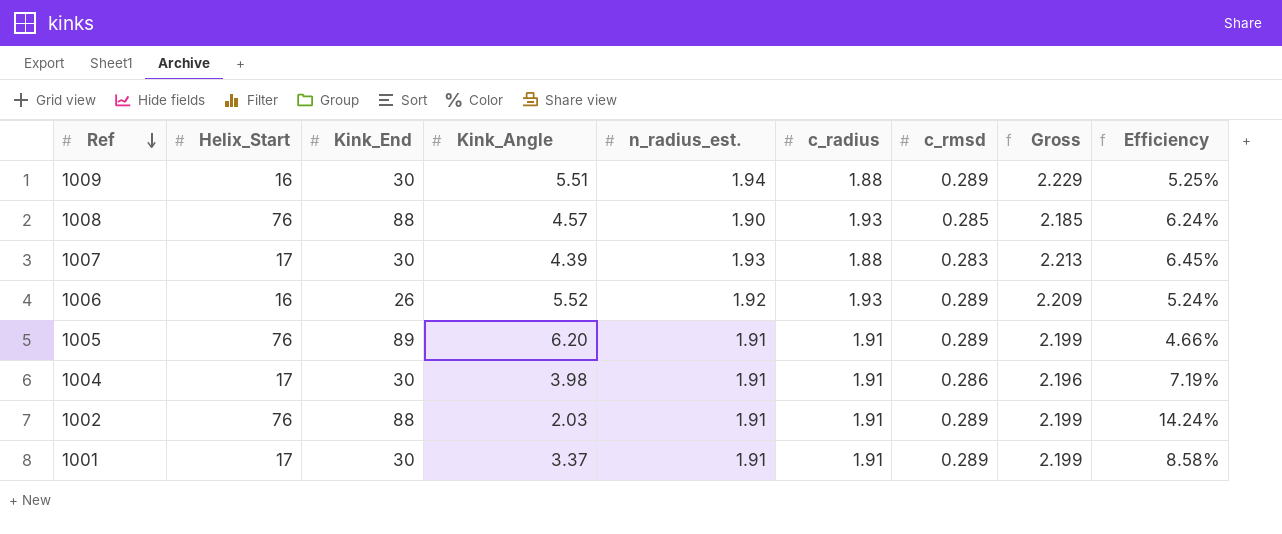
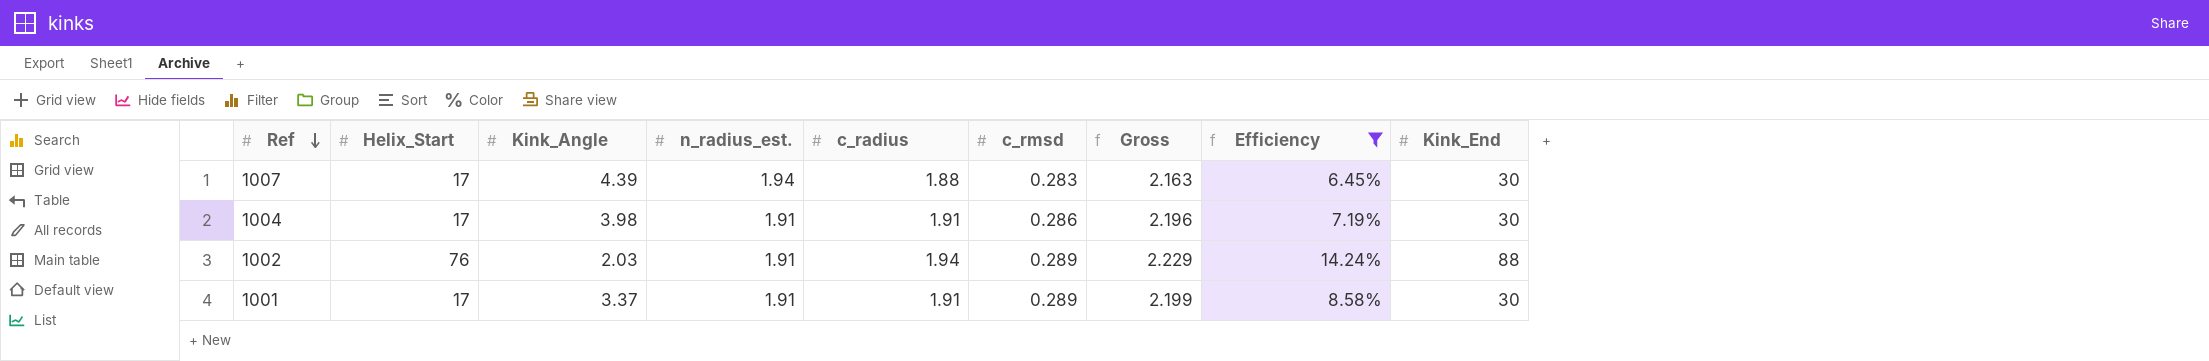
filter: none -> Efficiency >= 6.45%
column Gross | formula: [n_radius_est.] + [c_rmsd] -> [c_radius] + [c_rmsd]
column Kink_End | position: 3 -> 9
1007 | n_radius_est.: 1.93 -> 1.94
1002 | c_radius: 1.91 -> 1.94

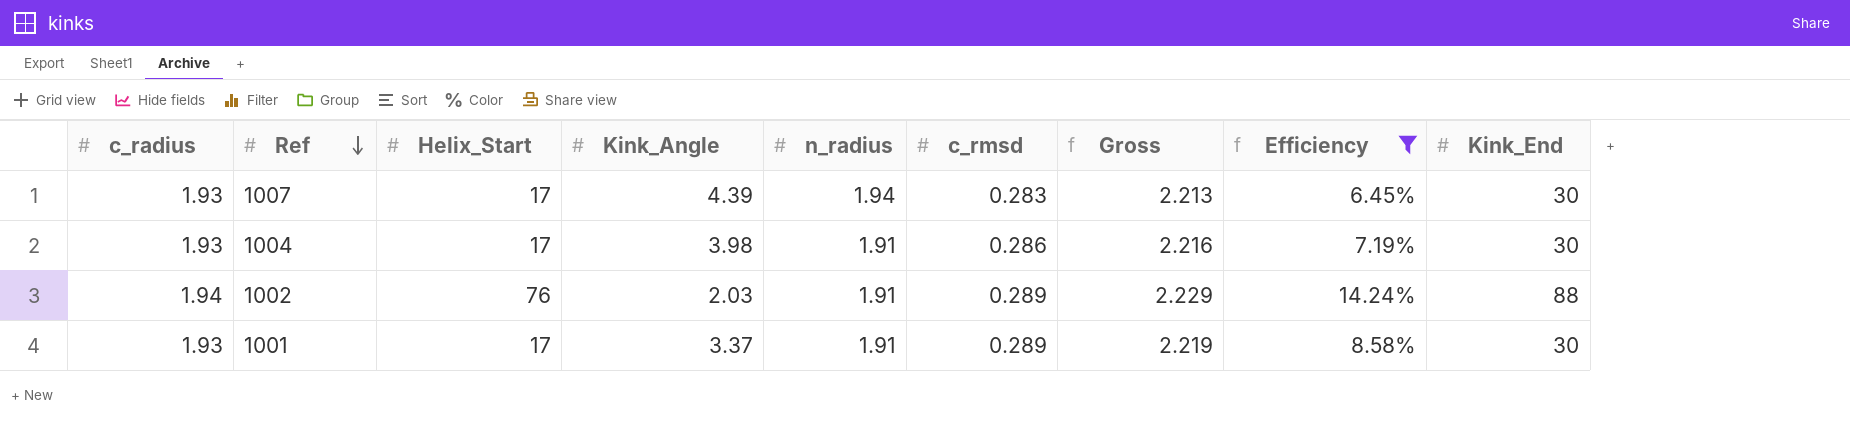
column c_radius | position: 5 -> 1
column name: n_radius_est. -> n_radius
1007 | c_radius: 1.88 -> 1.93
1007 | Gross: 2.163 -> 2.213
1004 | c_radius: 1.91 -> 1.93
1004 | Gross: 2.196 -> 2.216
1001 | c_radius: 1.91 -> 1.93
1001 | Gross: 2.199 -> 2.219

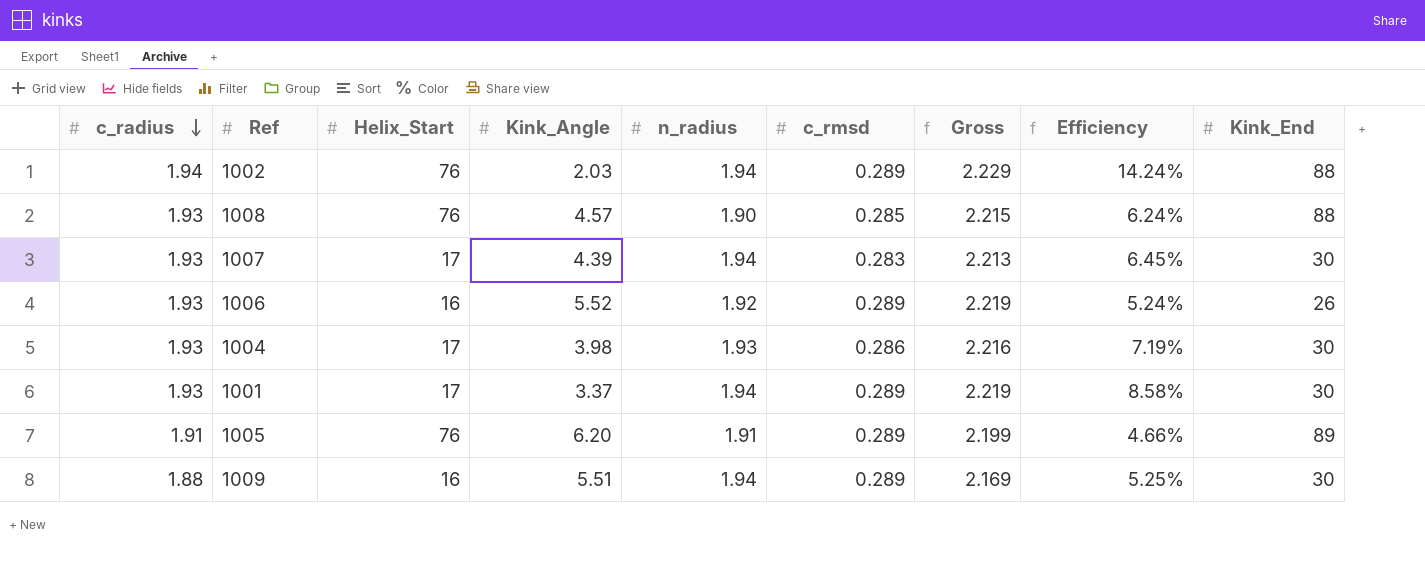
filter: Efficiency >= 6.45% -> none
row order: Ref descending -> c_radius descending
1002 | n_radius: 1.91 -> 1.94
1004 | n_radius: 1.91 -> 1.93
1001 | n_radius: 1.91 -> 1.94

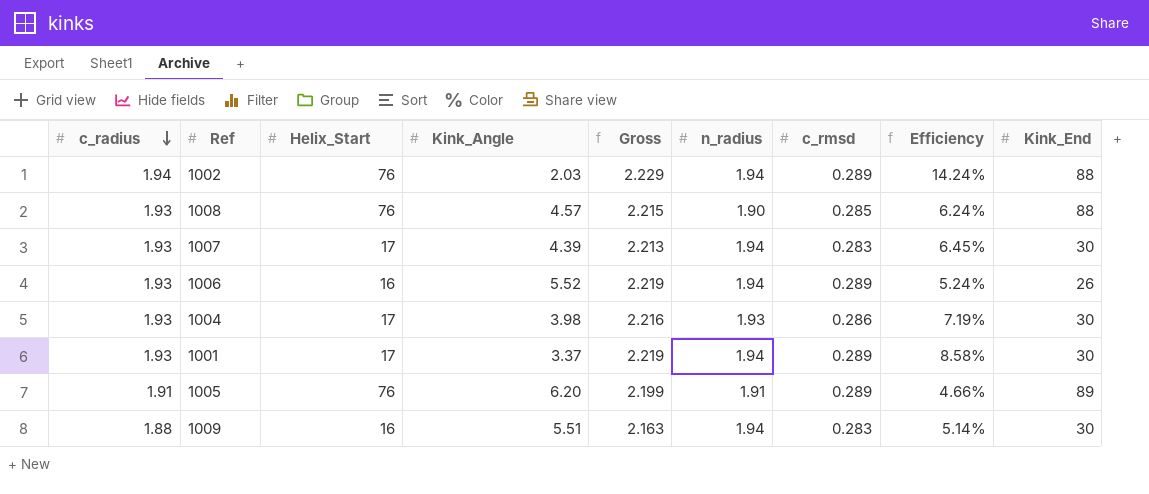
column Gross | position: 7 -> 5
1006 | n_radius: 1.92 -> 1.94
1009 | Gross: 2.169 -> 2.163
1009 | c_rmsd: 0.289 -> 0.283
1009 | Efficiency: 5.25% -> 5.14%

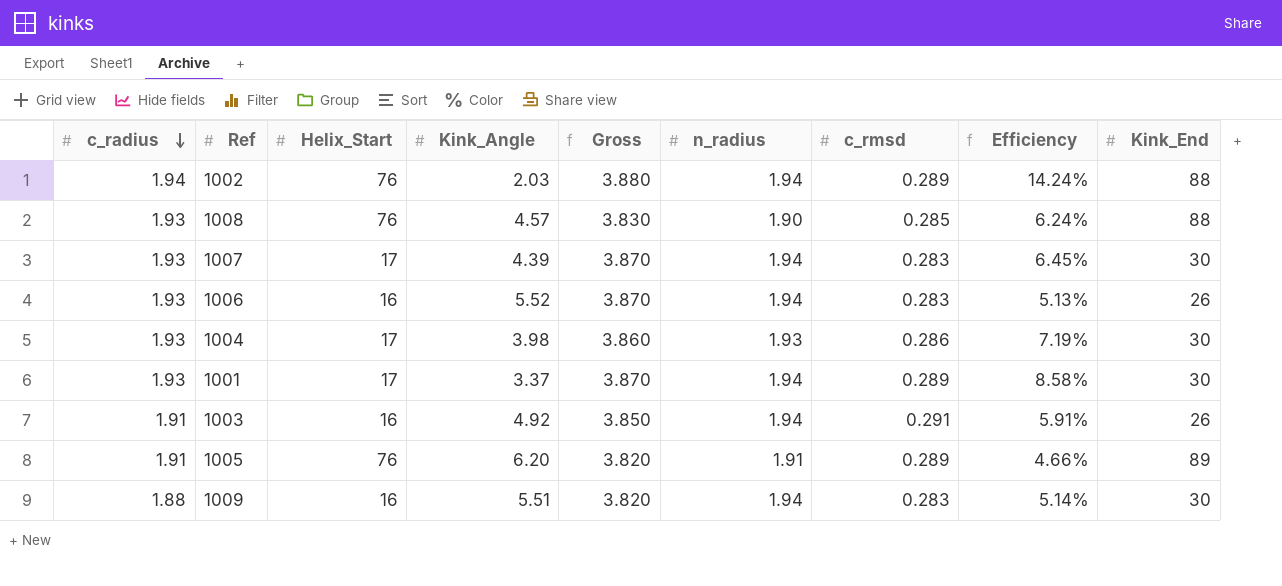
column Gross | formula: [c_radius] + [c_rmsd] -> [c_radius] + [n_radius]
1006 | c_rmsd: 0.289 -> 0.283
1006 | Efficiency: 5.24% -> 5.13%
row 1003: none -> 1.91 | 16 | 4.92 | 3.850 | 1.94 | 0.291 | 5.91% | 26

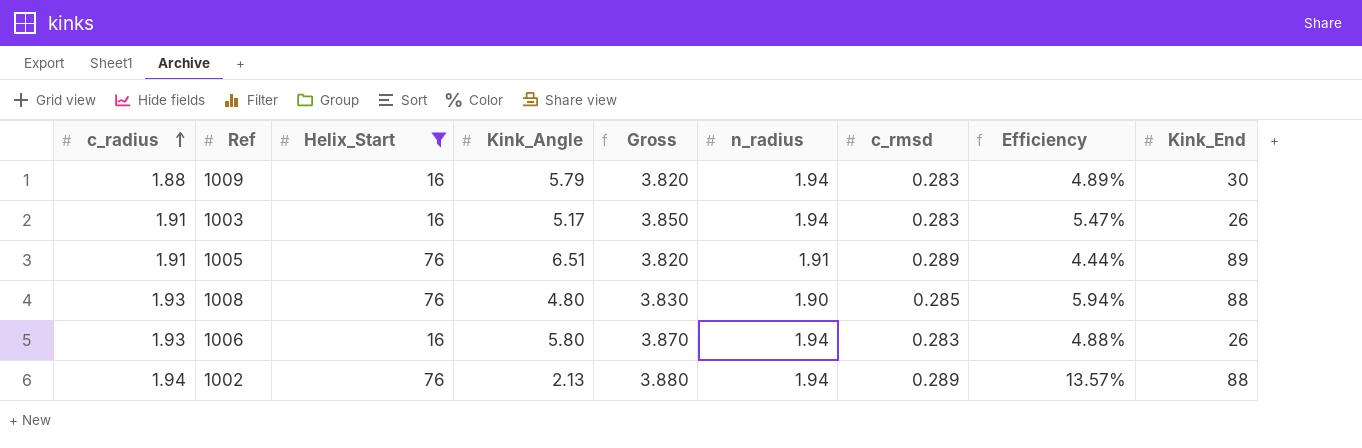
filter: none -> Helix_Start != 17
row order: c_radius descending -> c_radius ascending
1009 | Kink_Angle: 5.51 -> 5.79
1009 | Efficiency: 5.14% -> 4.89%
1003 | Kink_Angle: 4.92 -> 5.17
1003 | c_rmsd: 0.291 -> 0.283
1003 | Efficiency: 5.91% -> 5.47%
1005 | Kink_Angle: 6.20 -> 6.51
1005 | Efficiency: 4.66% -> 4.44%
1008 | Kink_Angle: 4.57 -> 4.80
1008 | Efficiency: 6.24% -> 5.94%
1006 | Kink_Angle: 5.52 -> 5.80
1006 | Efficiency: 5.13% -> 4.88%
1002 | Kink_Angle: 2.03 -> 2.13
1002 | Efficiency: 14.24% -> 13.57%

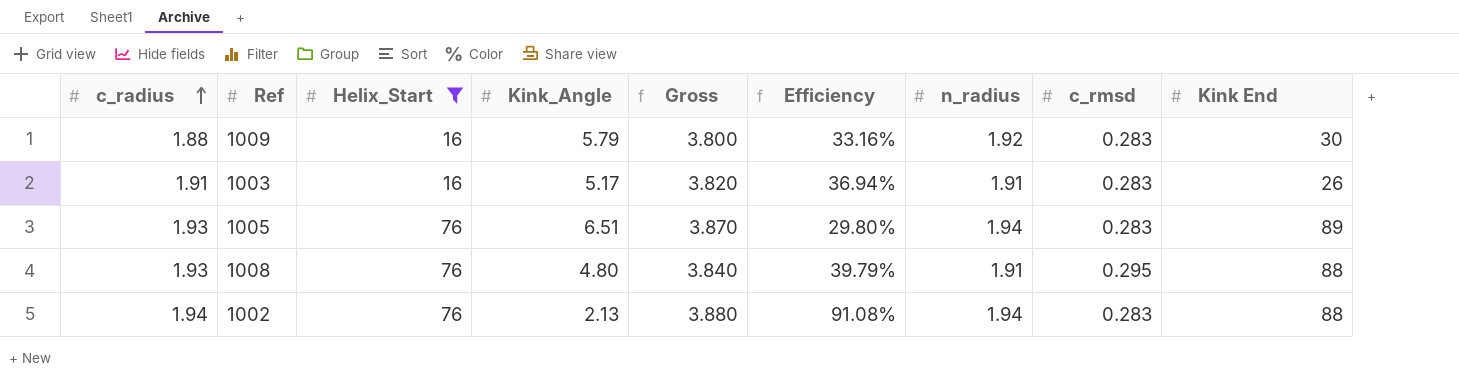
column Efficiency | formula: [c_rmsd] / [Kink_Angle] -> [n_radius] / [Kink_Angle]
column Efficiency | position: 8 -> 6
column name: Kink_End -> Kink End
row 1006: 1.93 | 16 | 5.80 | 3.870 | 1.94 | 0.283 | 4.88% | 26 -> none
1009 | Gross: 3.820 -> 3.800
1009 | n_radius: 1.94 -> 1.92
1003 | Gross: 3.850 -> 3.820
1003 | n_radius: 1.94 -> 1.91
1005 | c_radius: 1.91 -> 1.93
1005 | Gross: 3.820 -> 3.870
1005 | n_radius: 1.91 -> 1.94
1005 | c_rmsd: 0.289 -> 0.283
1008 | Gross: 3.830 -> 3.840
1008 | n_radius: 1.90 -> 1.91
1008 | c_rmsd: 0.285 -> 0.295
1002 | c_rmsd: 0.289 -> 0.283

